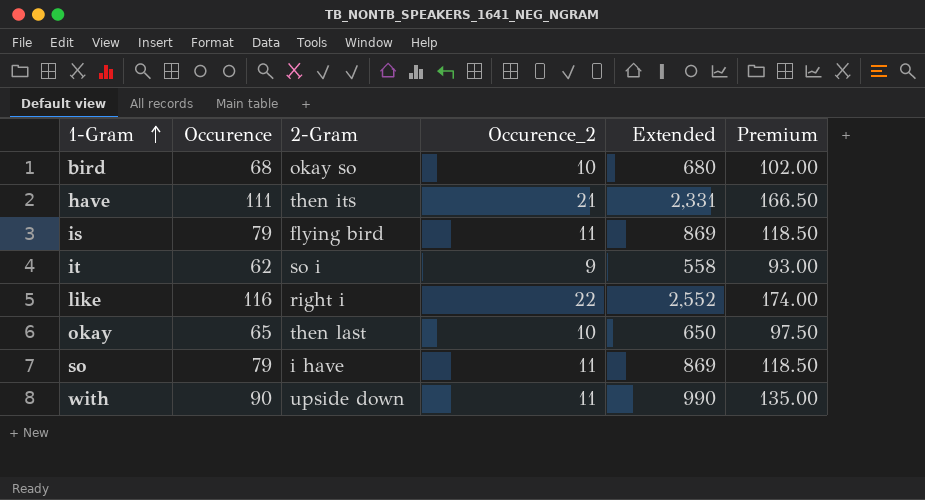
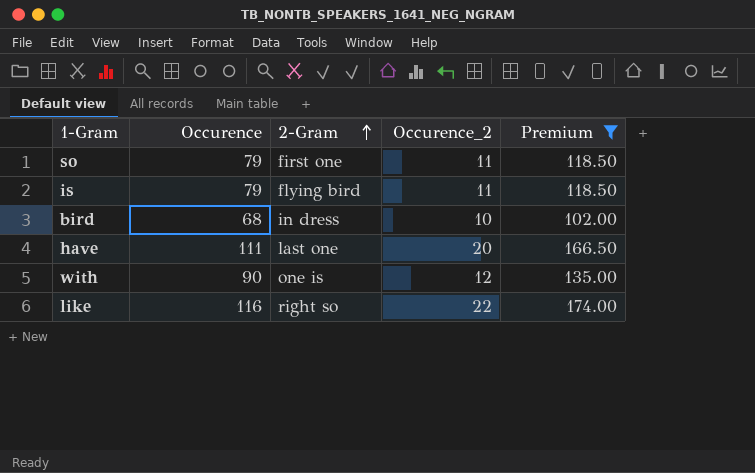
filter: none -> Premium >= 102.00
row order: 1-Gram ascending -> 2-Gram ascending
column Extended | formula: [Occurence] * [Occurence_2] -> none
so | 2-Gram: i have -> first one
bird | 2-Gram: okay so -> in dress
have | 2-Gram: then its -> last one
have | Occurence_2: 21 -> 20
with | 2-Gram: upside down -> one is
with | Occurence_2: 11 -> 12
like | 2-Gram: right i -> right so

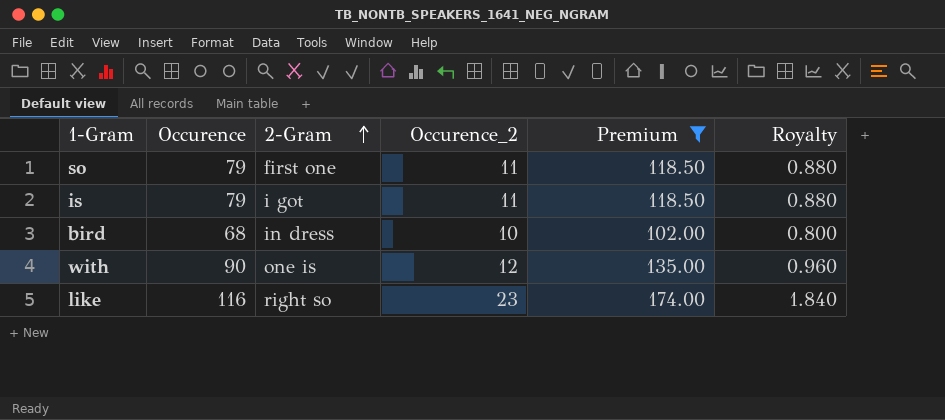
column Royalty | formula: none -> [Occurence_2] * 0.08
row have: 111 | last one | 20 | 166.50 -> none
is | 2-Gram: flying bird -> i got
like | Occurence_2: 22 -> 23

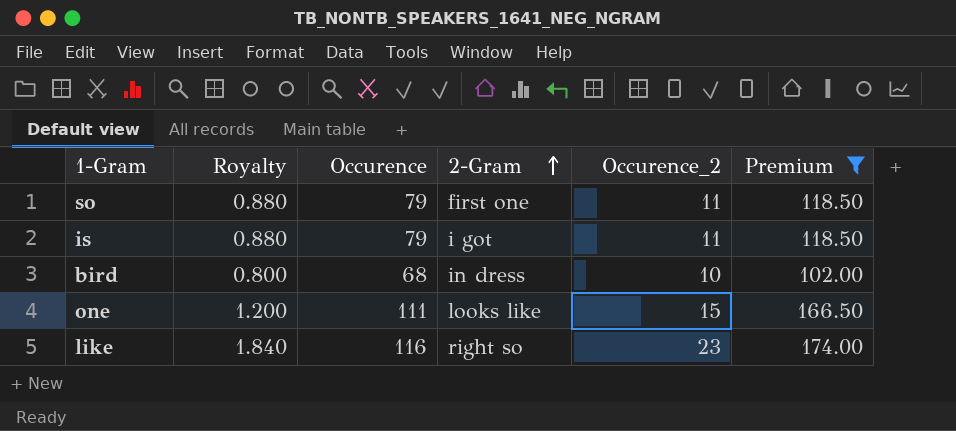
column Royalty | position: 6 -> 2
row with: 90 | one is | 12 | 135.00 | 0.960 -> none
row one: none -> 1.200 | 111 | looks like | 15 | 166.50

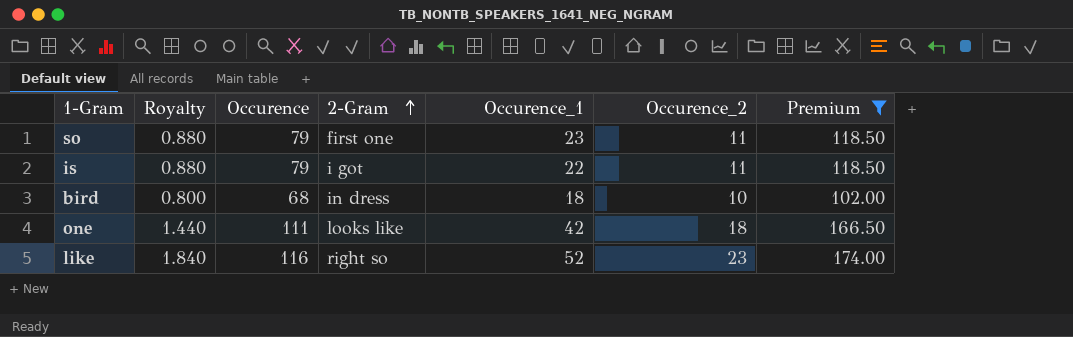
column Occurence_1 | position: none -> 5
one | Royalty: 1.200 -> 1.440
one | Occurence_2: 15 -> 18

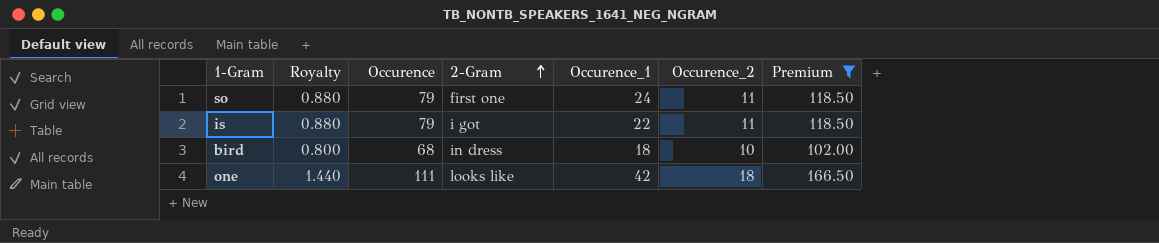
row like: 1.840 | 116 | right so | 52 | 23 | 174.00 -> none
so | Occurence_1: 23 -> 24

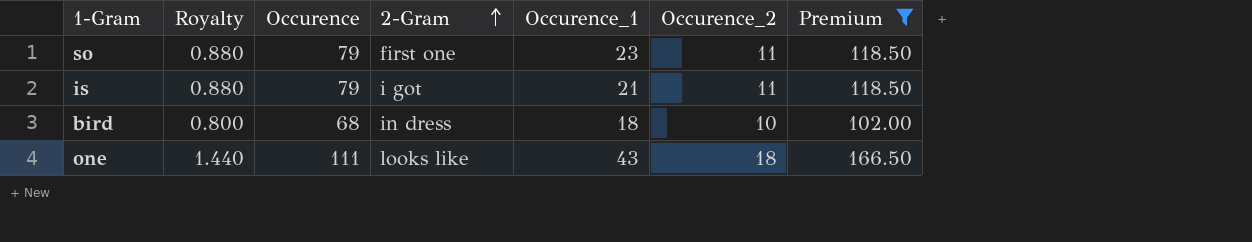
so | Occurence_1: 24 -> 23
is | Occurence_1: 22 -> 21
one | Occurence_1: 42 -> 43

